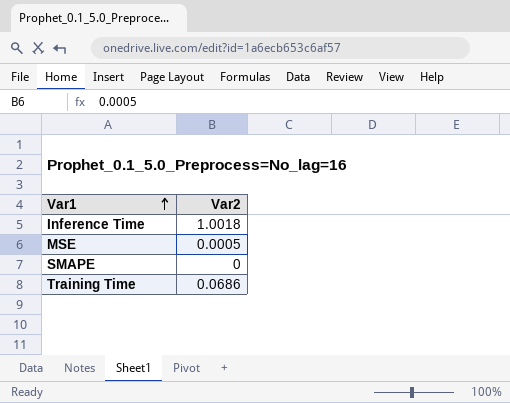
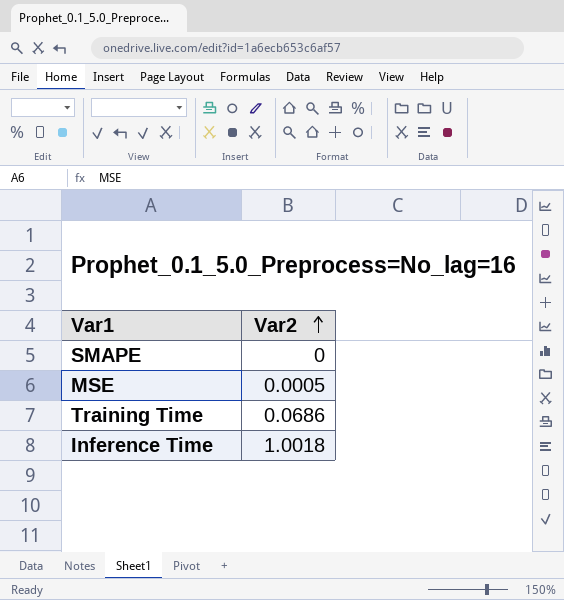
row order: Var1 ascending -> Var2 ascending

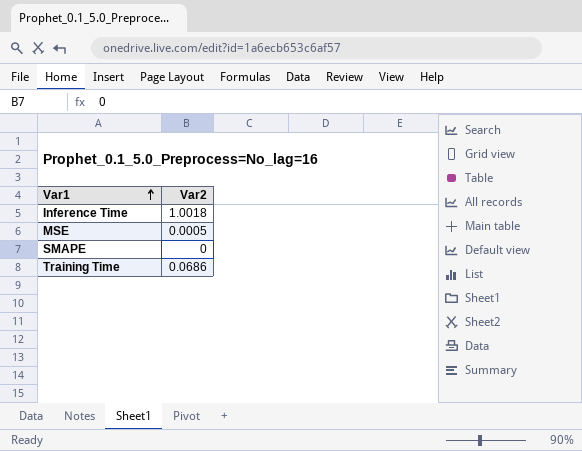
row order: Var2 ascending -> Var1 ascending

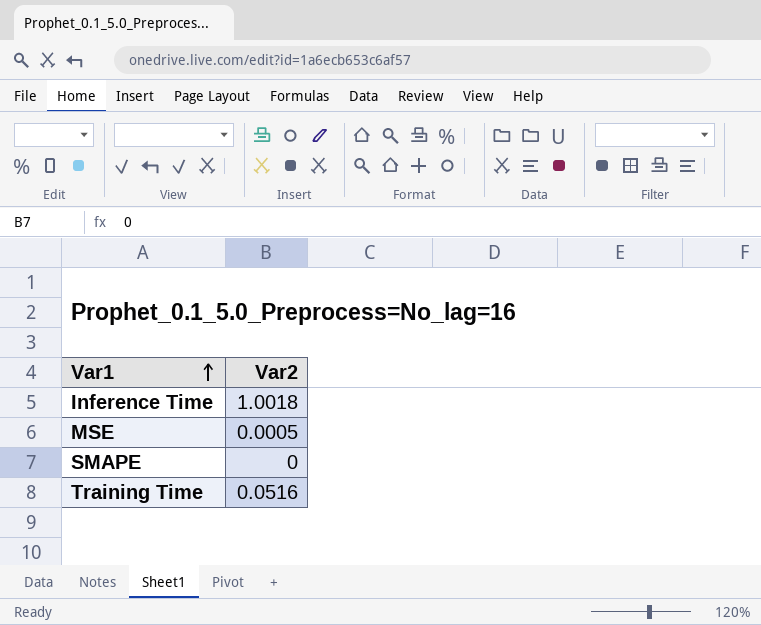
Training Time | Var2: 0.0686 -> 0.0516

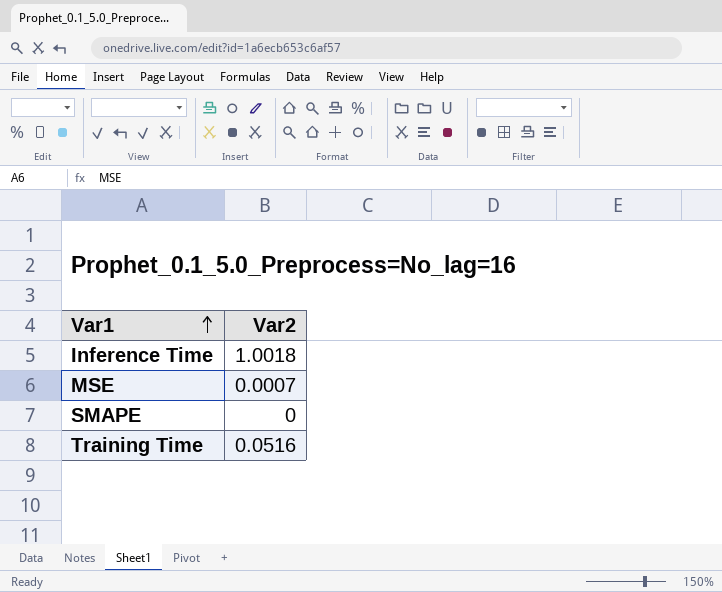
MSE | Var2: 0.0005 -> 0.0007

